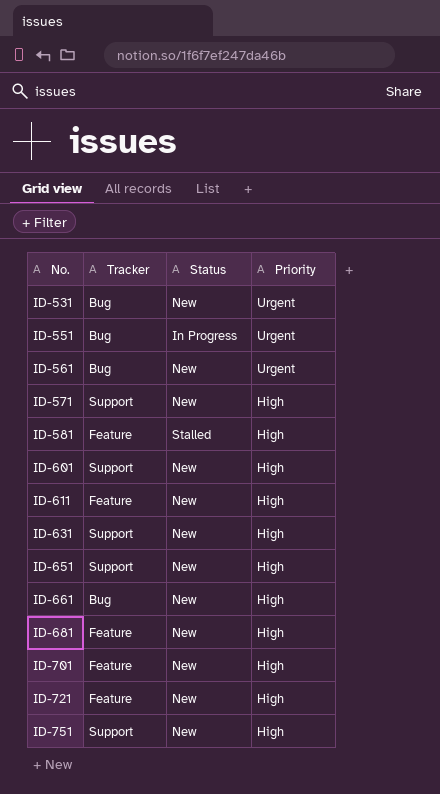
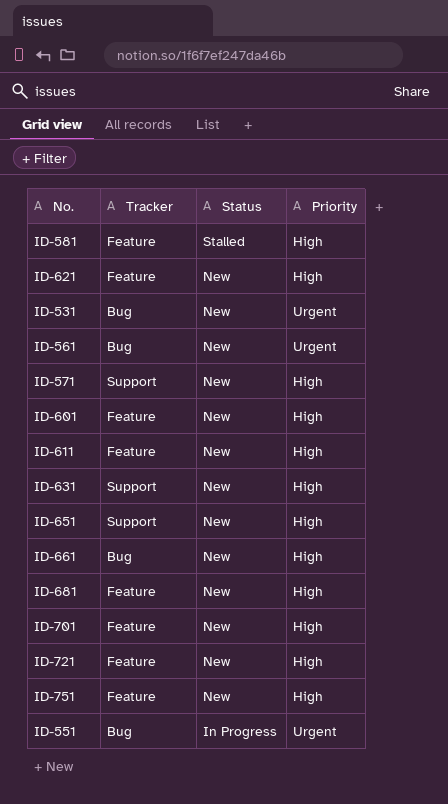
row order: No. ascending -> Status descending
row ID-621: none -> Feature | New | High
ID-601 | Tracker: Support -> Feature
ID-751 | Tracker: Support -> Feature

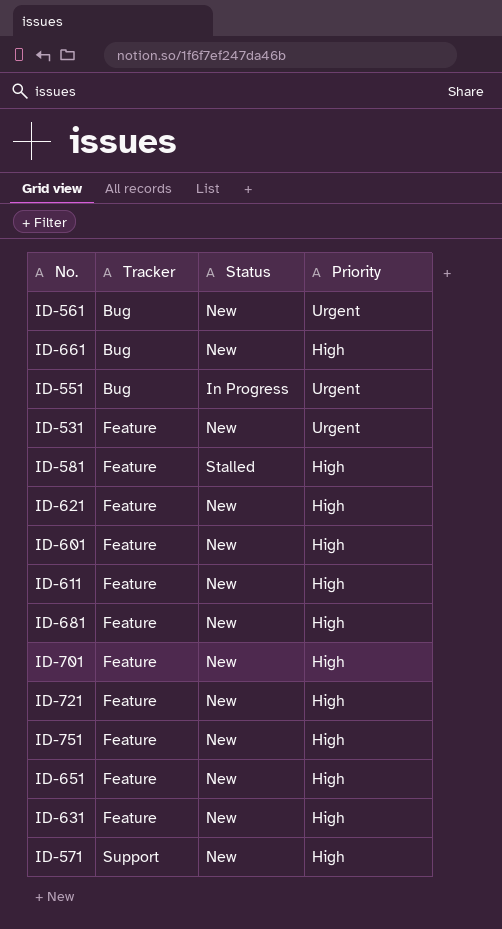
row order: Status descending -> Tracker ascending
ID-531 | Tracker: Bug -> Feature
ID-651 | Tracker: Support -> Feature
ID-631 | Tracker: Support -> Feature

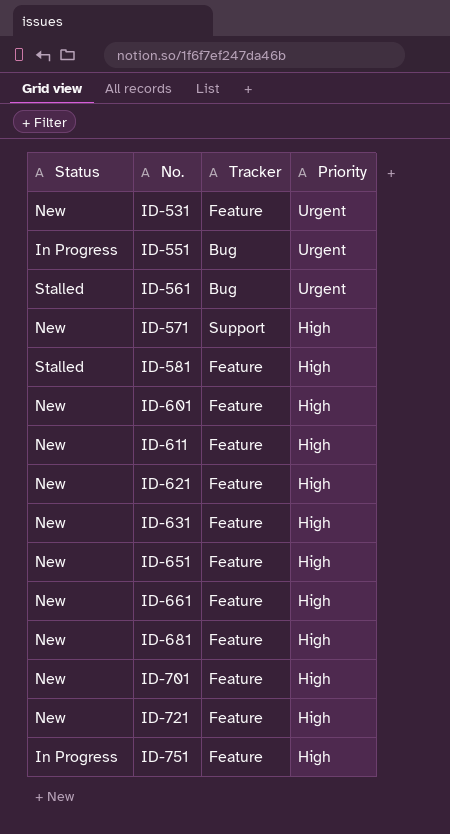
row order: Tracker ascending -> No. ascending
column Status | position: 3 -> 1
ID-561 | Status: New -> Stalled
ID-661 | Tracker: Bug -> Feature
ID-751 | Status: New -> In Progress

